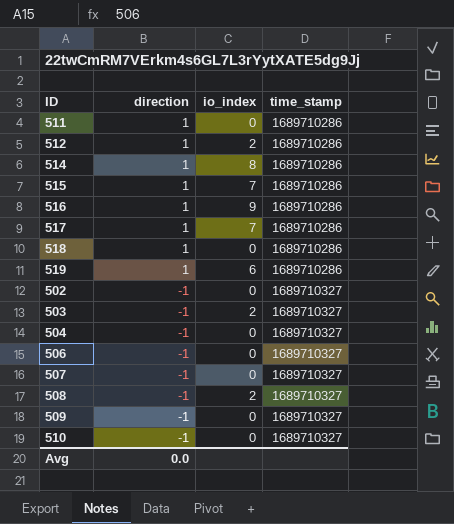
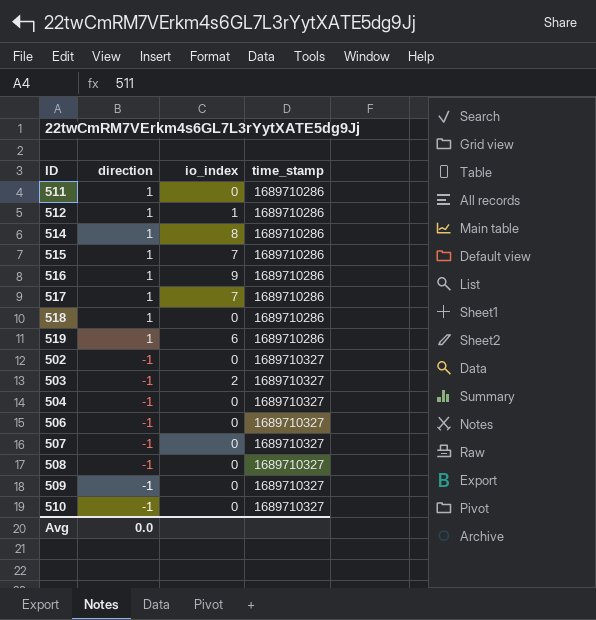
512 | io_index: 2 -> 1
508 | io_index: 2 -> 0

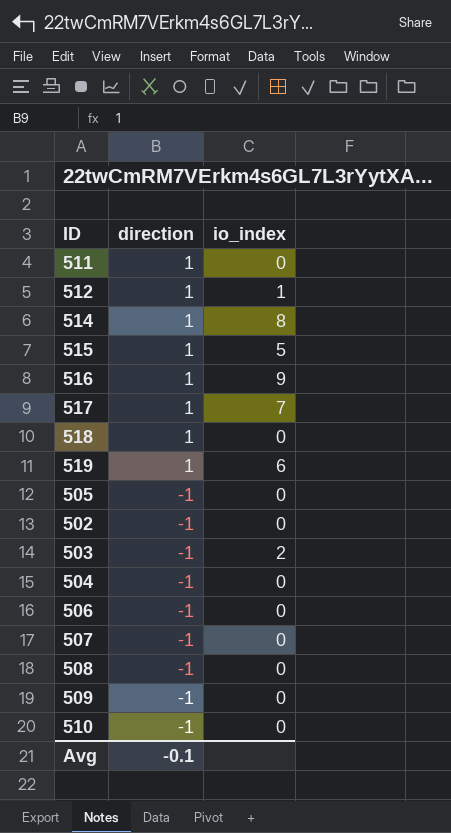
column time_stamp | position: 4 -> none
515 | io_index: 7 -> 5
row 505: none -> -1 | 0
Avg | direction: 0.0 -> -0.1

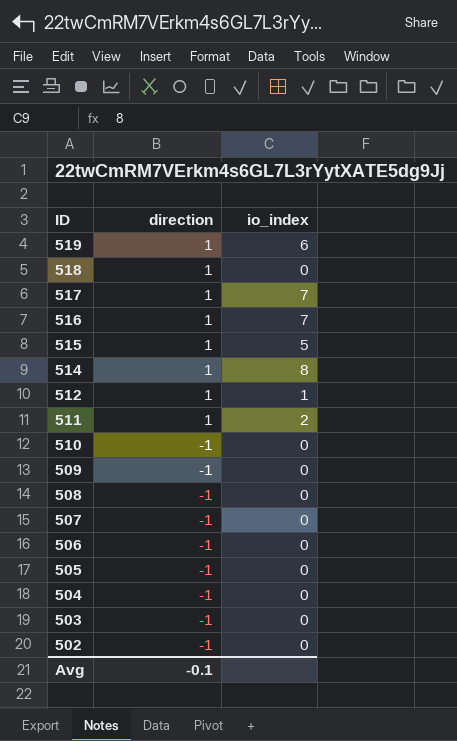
row order: direction descending -> ID descending
516 | io_index: 9 -> 7
511 | io_index: 0 -> 2
503 | io_index: 2 -> 0

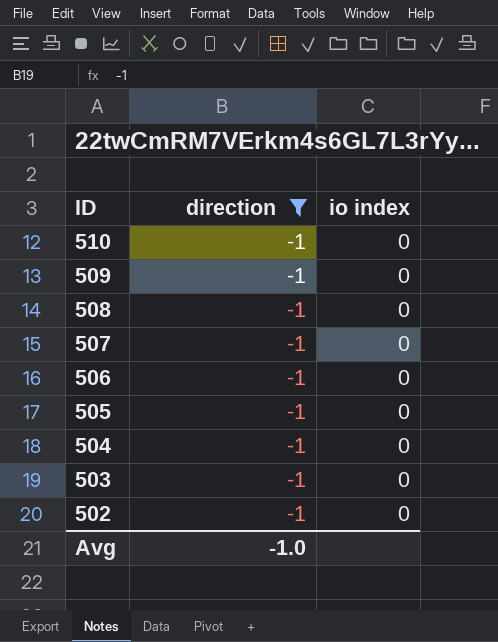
filter: none -> direction = -1
column name: io_index -> io index
Avg | direction: -0.1 -> -1.0

